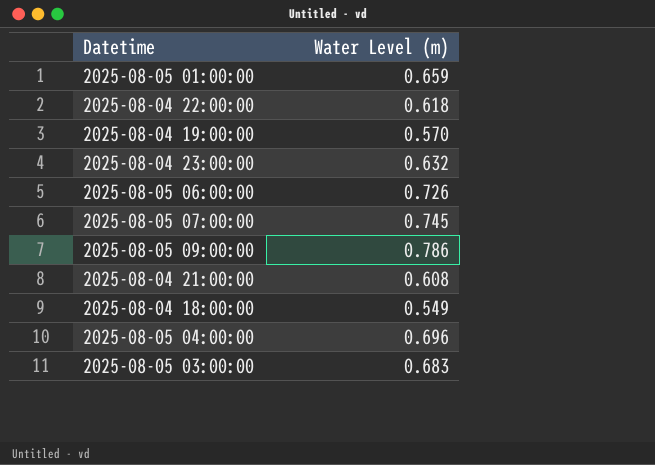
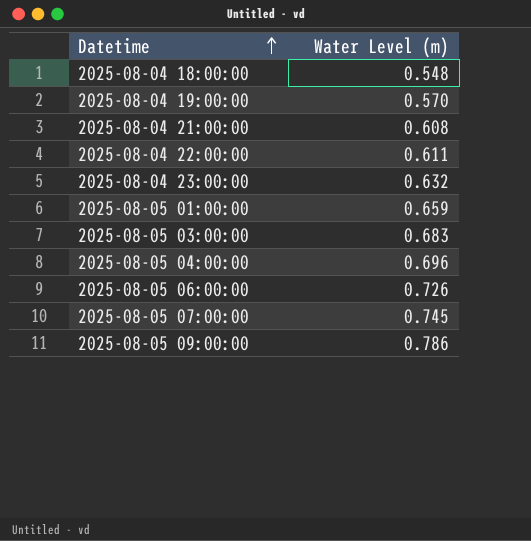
row order: none -> Datetime ascending
2025-08-04 18:00:00 | Water Level (m): 0.549 -> 0.548
2025-08-04 22:00:00 | Water Level (m): 0.618 -> 0.611

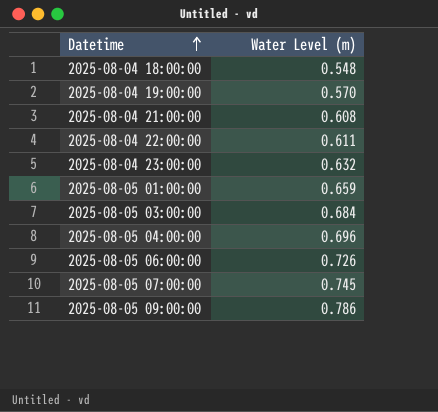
2025-08-05 03:00:00 | Water Level (m): 0.683 -> 0.684

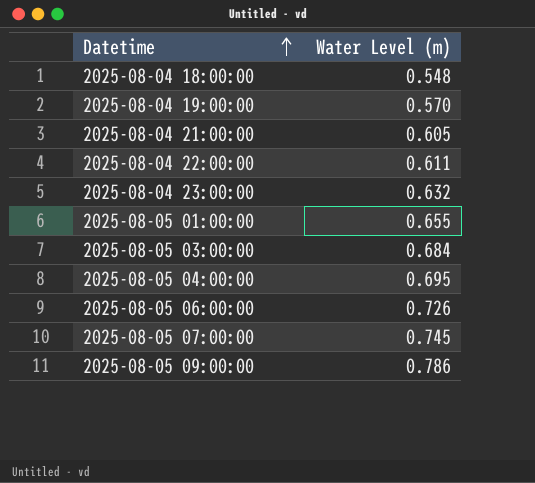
2025-08-04 21:00:00 | Water Level (m): 0.608 -> 0.605
2025-08-05 01:00:00 | Water Level (m): 0.659 -> 0.655
2025-08-05 04:00:00 | Water Level (m): 0.696 -> 0.695

